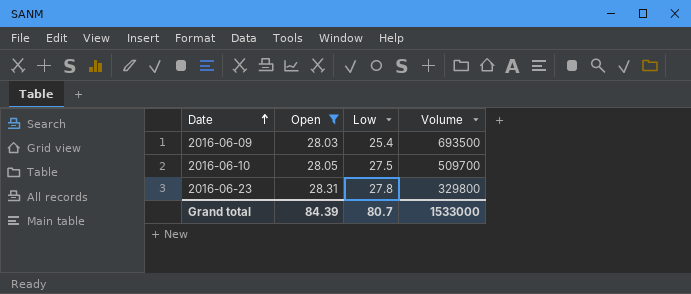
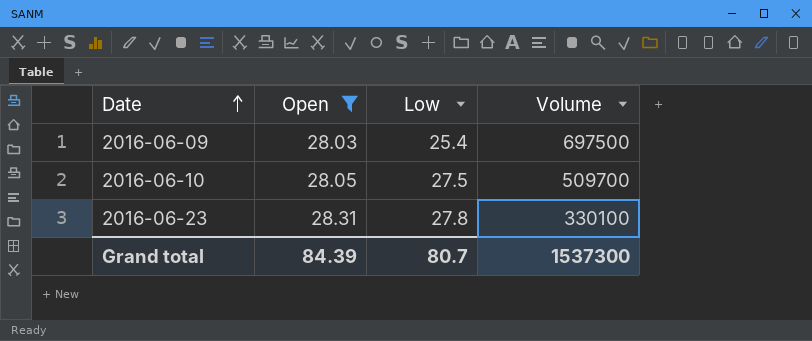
2016-06-09 | Volume: 693500 -> 697500
2016-06-23 | Volume: 329800 -> 330100
Grand total | Volume: 1533000 -> 1537300

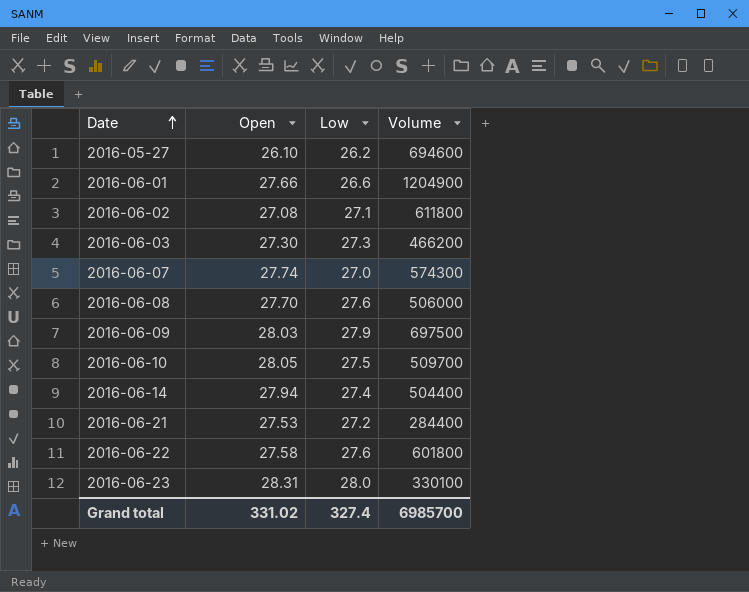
filter: Open >= 28.03 -> none
2016-06-09 | Low: 25.4 -> 27.9
2016-06-23 | Low: 27.8 -> 28.0
Grand total | Open: 84.39 -> 331.02
Grand total | Low: 80.7 -> 327.4
Grand total | Volume: 1537300 -> 6985700

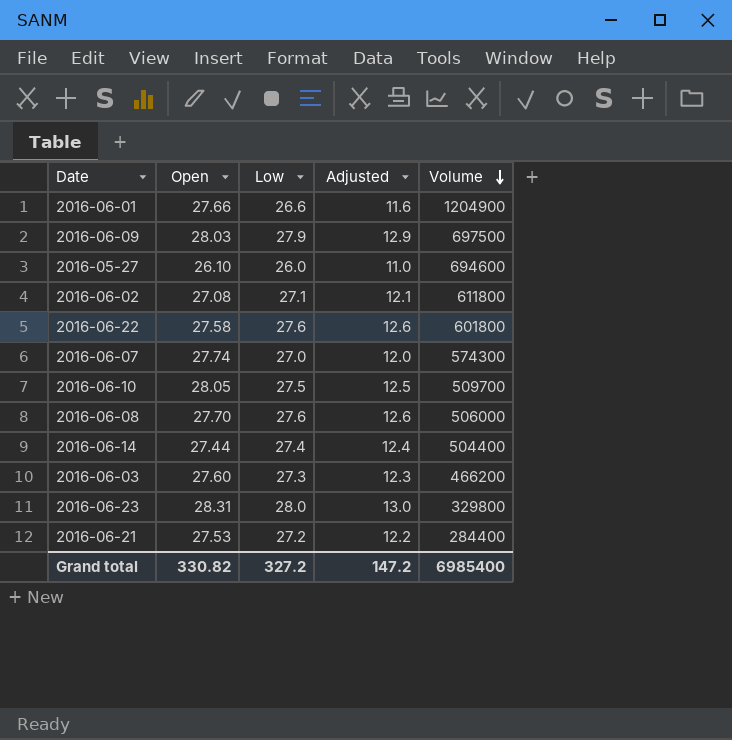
row order: Date ascending -> Volume descending
column Adjusted | formula: none -> [Low] - 15
2016-05-27 | Low: 26.2 -> 26.0
2016-06-14 | Open: 27.94 -> 27.44
2016-06-03 | Open: 27.30 -> 27.60
2016-06-23 | Volume: 330100 -> 329800
Grand total | Open: 331.02 -> 330.82
Grand total | Low: 327.4 -> 327.2
Grand total | Volume: 6985700 -> 6985400

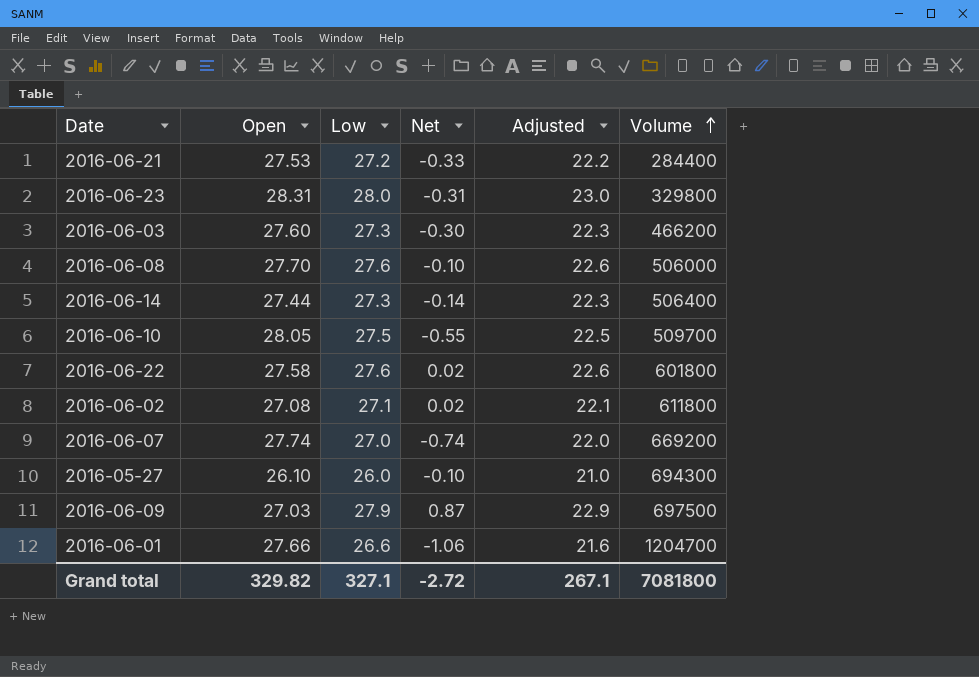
row order: Volume descending -> Volume ascending
column Net | formula: none -> [Low] - [Open]
column Adjusted | formula: [Low] - 15 -> [Low] - 5
2016-06-14 | Low: 27.4 -> 27.3
2016-06-14 | Volume: 504400 -> 506400
2016-06-07 | Volume: 574300 -> 669200
2016-05-27 | Volume: 694600 -> 694300
2016-06-09 | Open: 28.03 -> 27.03
2016-06-01 | Volume: 1204900 -> 1204700
Grand total | Open: 330.82 -> 329.82
Grand total | Low: 327.2 -> 327.1
Grand total | Adjusted: 147.2 -> 267.1
Grand total | Volume: 6985400 -> 7081800

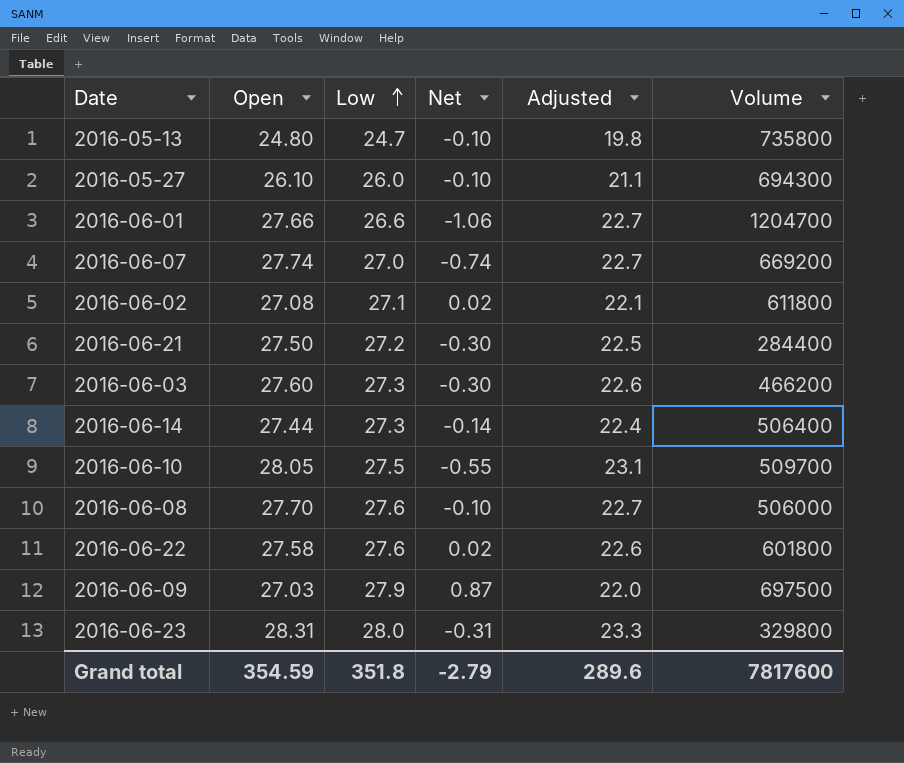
row order: Volume ascending -> Low ascending
column Adjusted | formula: [Low] - 5 -> [Open] - 5
row 2016-05-13: none -> 24.80 | 24.7 | -0.10 | 19.8 | 735800
2016-06-21 | Open: 27.53 -> 27.50
2016-06-21 | Net: -0.33 -> -0.30
Grand total | Open: 329.82 -> 354.59
Grand total | Low: 327.1 -> 351.8
Grand total | Net: -2.72 -> -2.79
Grand total | Adjusted: 267.1 -> 289.6
Grand total | Volume: 7081800 -> 7817600

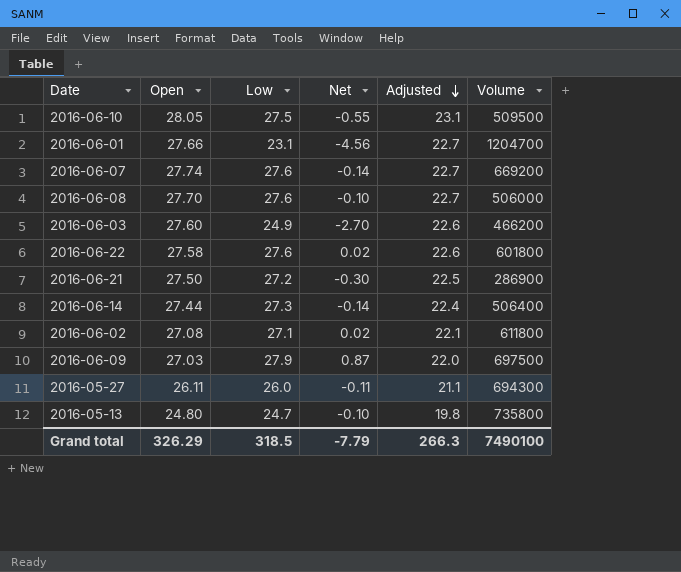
row order: Low ascending -> Adjusted descending
row 2016-06-23: 28.31 | 28.0 | -0.31 | 23.3 | 329800 -> none
2016-06-10 | Volume: 509700 -> 509500
2016-06-01 | Low: 26.6 -> 23.1
2016-06-01 | Net: -1.06 -> -4.56
2016-06-07 | Low: 27.0 -> 27.6
2016-06-07 | Net: -0.74 -> -0.14
2016-06-03 | Low: 27.3 -> 24.9
2016-06-03 | Net: -0.30 -> -2.70
2016-06-21 | Volume: 284400 -> 286900
2016-05-27 | Open: 26.10 -> 26.11
2016-05-27 | Net: -0.10 -> -0.11
Grand total | Open: 354.59 -> 326.29
Grand total | Low: 351.8 -> 318.5
Grand total | Net: -2.79 -> -7.79
Grand total | Adjusted: 289.6 -> 266.3
Grand total | Volume: 7817600 -> 7490100

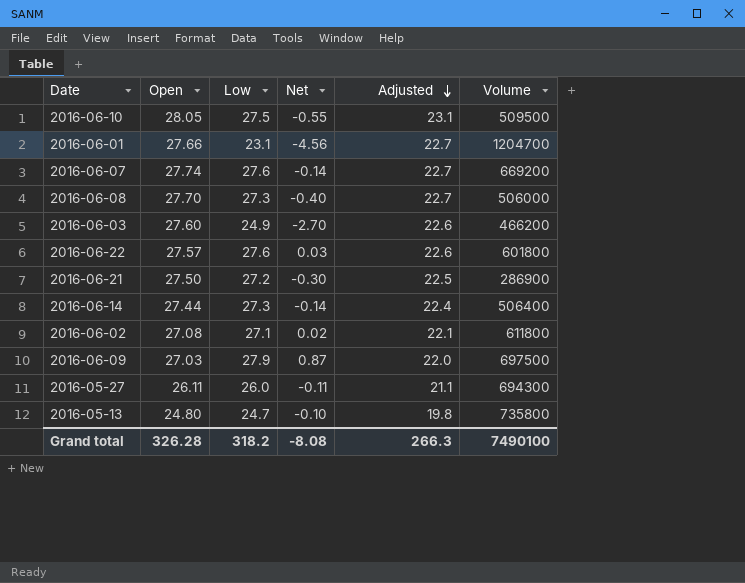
2016-06-08 | Low: 27.6 -> 27.3
2016-06-08 | Net: -0.10 -> -0.40
2016-06-22 | Open: 27.58 -> 27.57
2016-06-22 | Net: 0.02 -> 0.03
Grand total | Open: 326.29 -> 326.28
Grand total | Low: 318.5 -> 318.2
Grand total | Net: -7.79 -> -8.08

